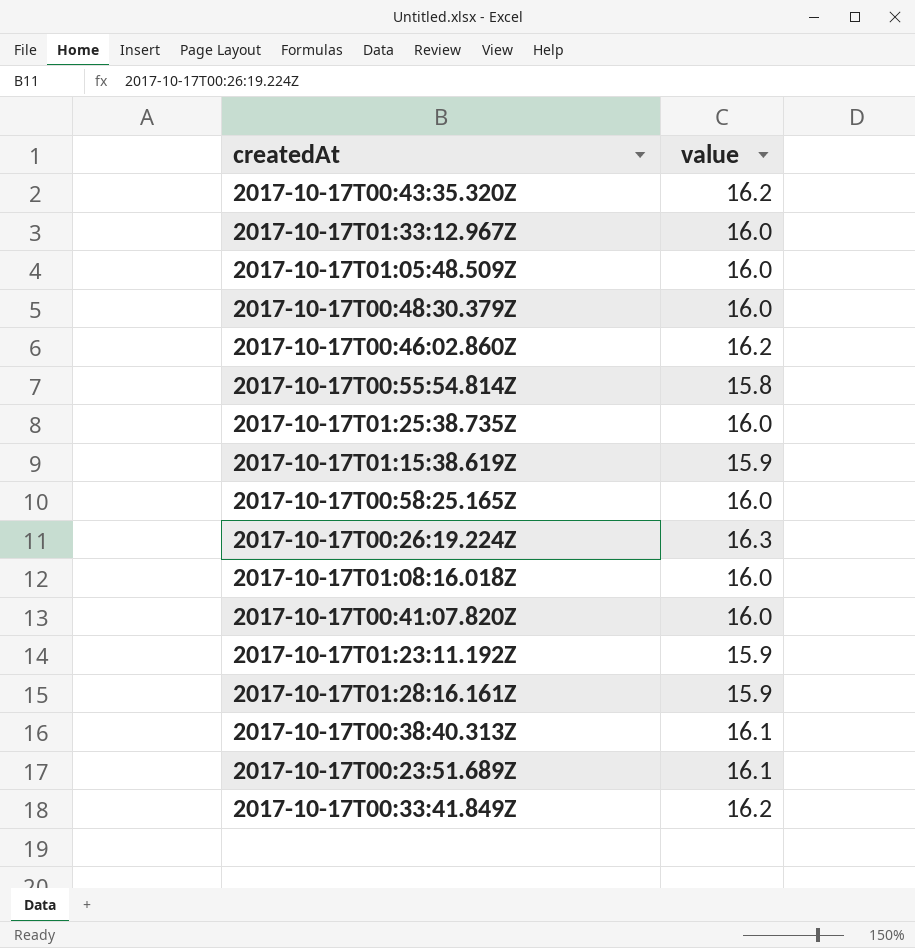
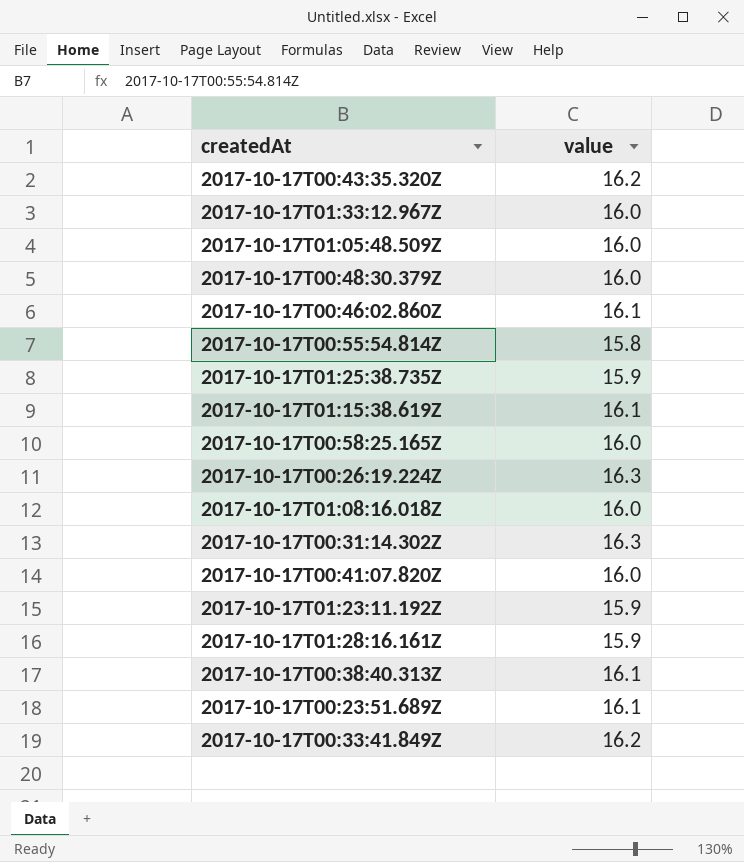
2017-10-17T00:46:02.860Z | value: 16.2 -> 16.1
2017-10-17T01:25:38.735Z | value: 16.0 -> 15.9
2017-10-17T01:15:38.619Z | value: 15.9 -> 16.1
row 2017-10-17T00:31:14.302Z: none -> 16.3

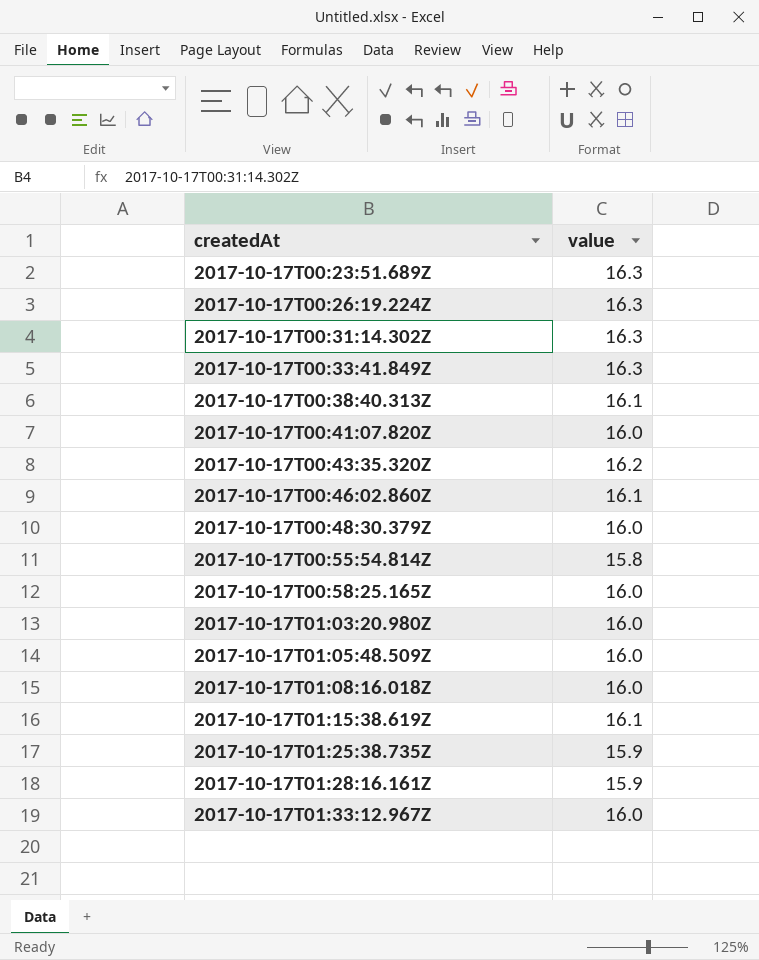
row order: none -> createdAt ascending
row 2017-10-17T01:23:11.192Z: 15.9 -> none
2017-10-17T00:23:51.689Z | value: 16.1 -> 16.3
2017-10-17T00:33:41.849Z | value: 16.2 -> 16.3
row 2017-10-17T01:03:20.980Z: none -> 16.0

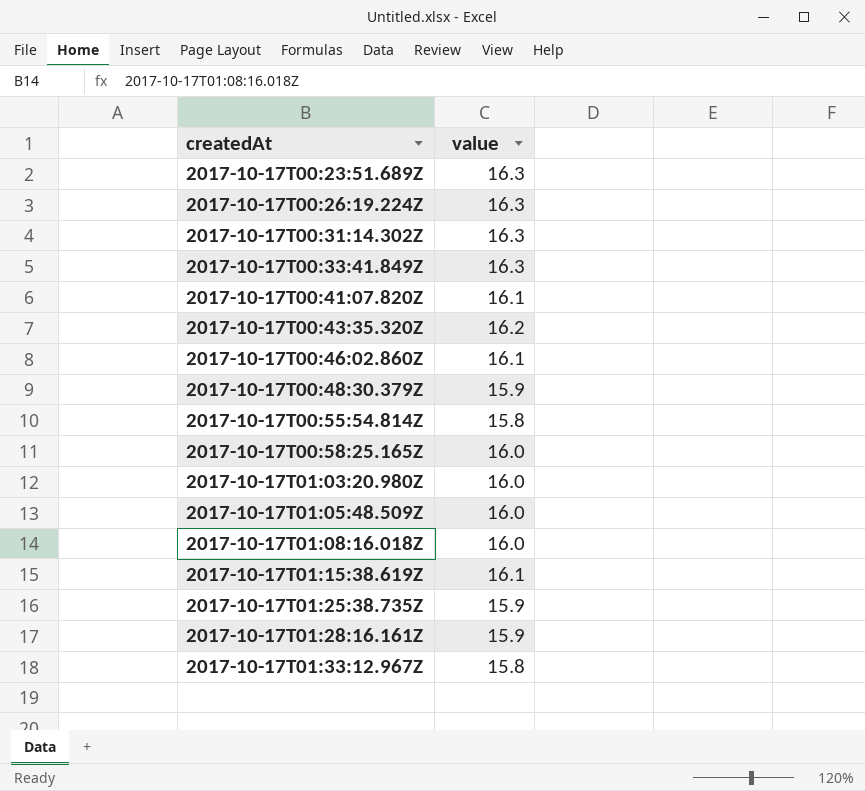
row 2017-10-17T00:38:40.313Z: 16.1 -> none
2017-10-17T00:41:07.820Z | value: 16.0 -> 16.1
2017-10-17T00:48:30.379Z | value: 16.0 -> 15.9
2017-10-17T01:33:12.967Z | value: 16.0 -> 15.8

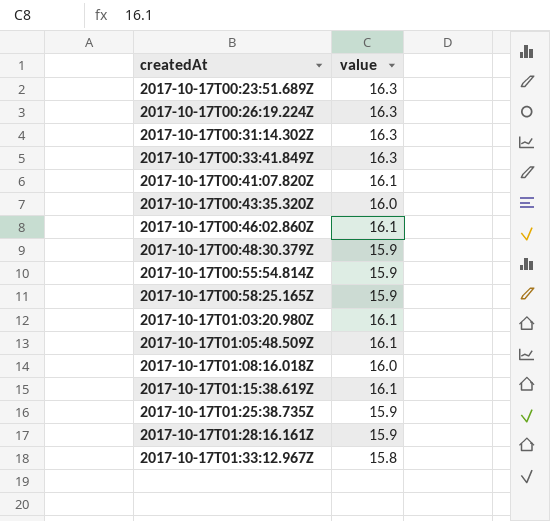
2017-10-17T00:43:35.320Z | value: 16.2 -> 16.0
2017-10-17T00:55:54.814Z | value: 15.8 -> 15.9
2017-10-17T00:58:25.165Z | value: 16.0 -> 15.9
2017-10-17T01:03:20.980Z | value: 16.0 -> 16.1
2017-10-17T01:05:48.509Z | value: 16.0 -> 16.1

